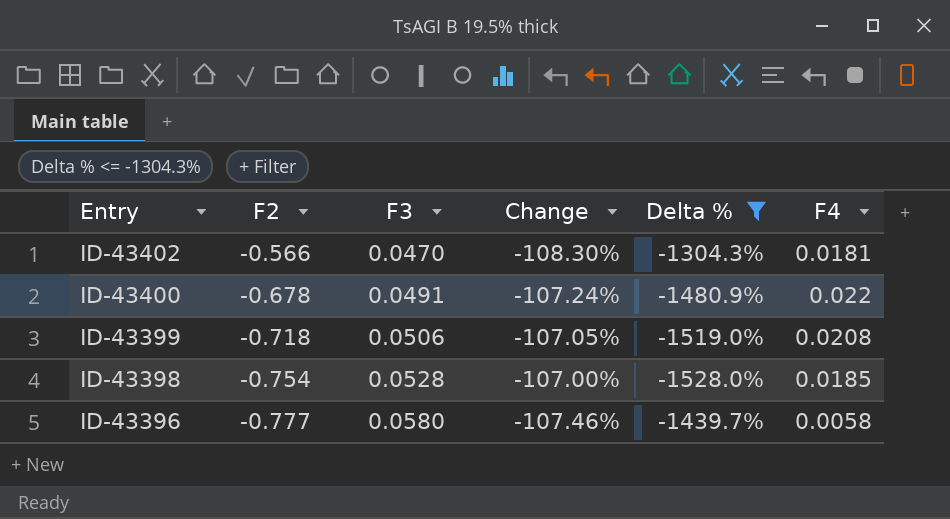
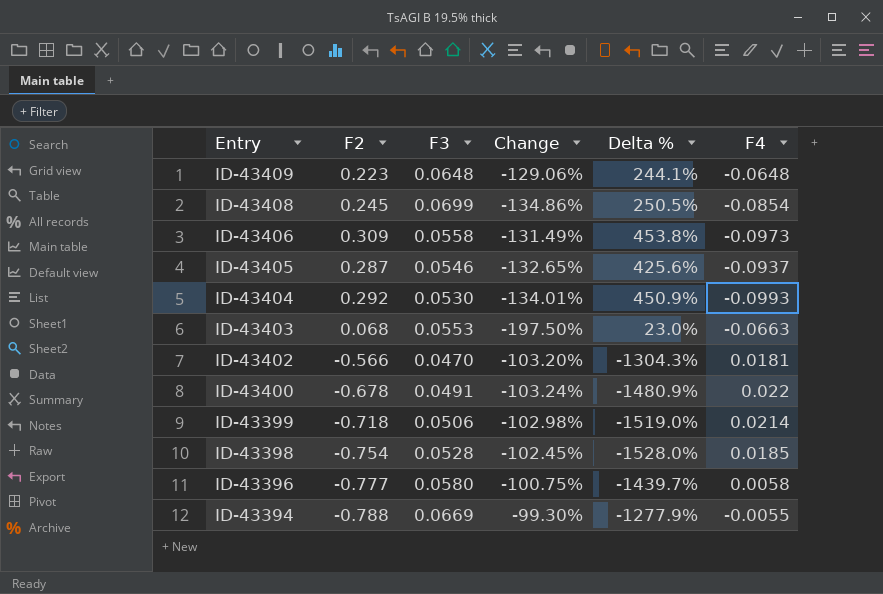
filter: Delta % <= -1304.3% -> none
column Change | formula: ([F3] - [F2]) / [F2] -> ([F4] - [F2]) / [F2]
ID-43399 | F4: 0.0208 -> 0.0214

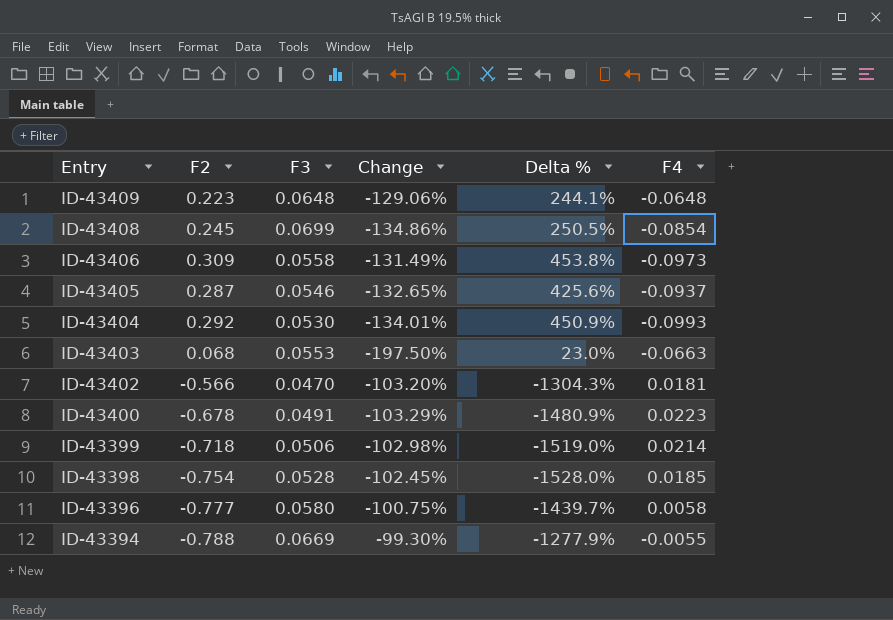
ID-43400 | Change: -103.24% -> -103.29%
ID-43400 | F4: 0.022 -> 0.0223

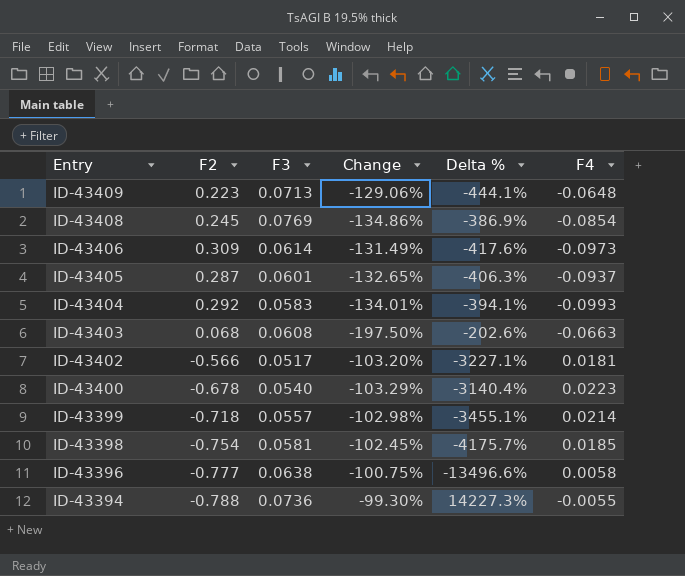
column Delta % | formula: ([F2] - [F3]) / [F3] -> ([F2] - [F4]) / [F4]
ID-43409 | F3: 0.0648 -> 0.0713
ID-43408 | F3: 0.0699 -> 0.0769
ID-43406 | F3: 0.0558 -> 0.0614
ID-43405 | F3: 0.0546 -> 0.0601
ID-43404 | F3: 0.0530 -> 0.0583
ID-43403 | F3: 0.0553 -> 0.0608
ID-43402 | F3: 0.0470 -> 0.0517
ID-43400 | F3: 0.0491 -> 0.0540
ID-43399 | F3: 0.0506 -> 0.0557
ID-43398 | F3: 0.0528 -> 0.0581
ID-43396 | F3: 0.0580 -> 0.0638
ID-43394 | F3: 0.0669 -> 0.0736

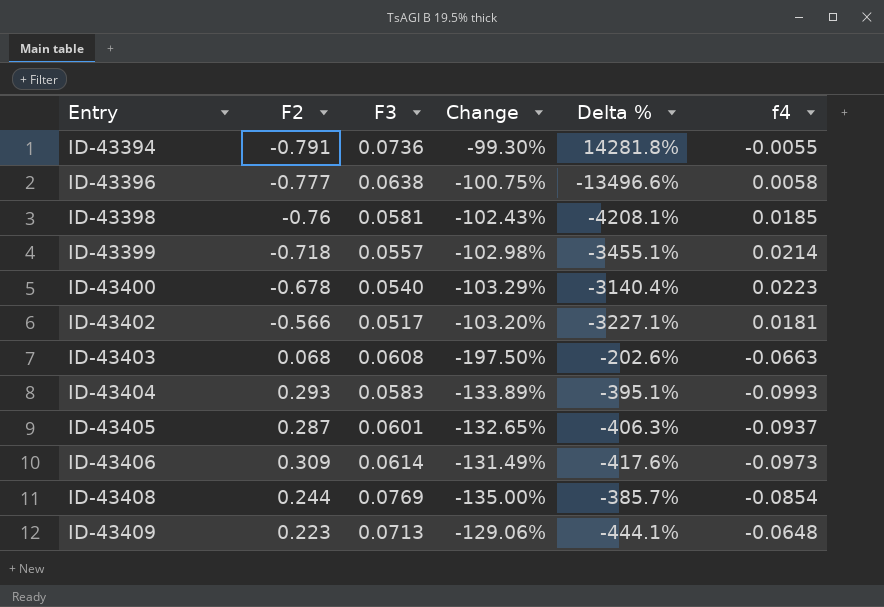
row order: Entry descending -> Entry ascending
column name: F4 -> f4
ID-43394 | F2: -0.788 -> -0.791
ID-43394 | Delta %: 14227.3% -> 14281.8%
ID-43398 | F2: -0.754 -> -0.76
ID-43398 | Change: -102.45% -> -102.43%
ID-43398 | Delta %: -4175.7% -> -4208.1%
ID-43404 | F2: 0.292 -> 0.293
ID-43404 | Change: -134.01% -> -133.89%
ID-43404 | Delta %: -394.1% -> -395.1%
ID-43408 | F2: 0.245 -> 0.244
ID-43408 | Change: -134.86% -> -135.00%
ID-43408 | Delta %: -386.9% -> -385.7%

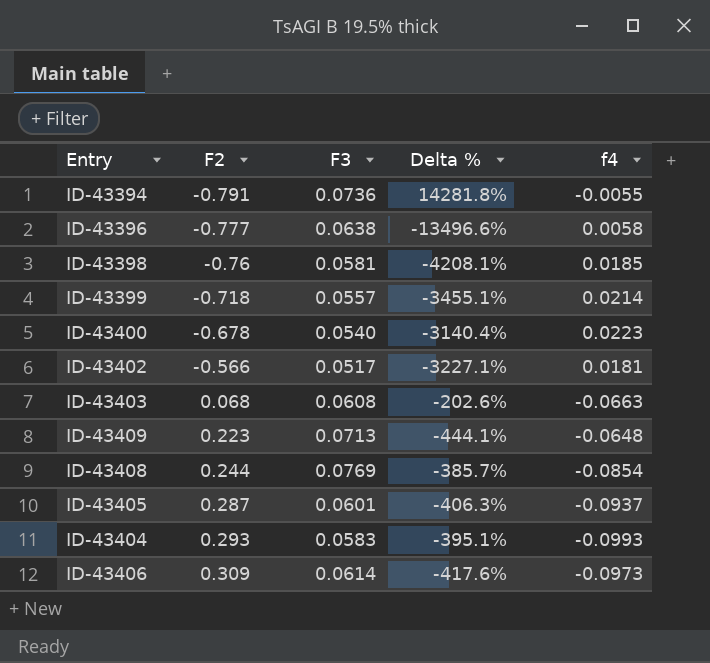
row order: Entry ascending -> F2 ascending
column Change | formula: ([f4] - [F2]) / [F2] -> none

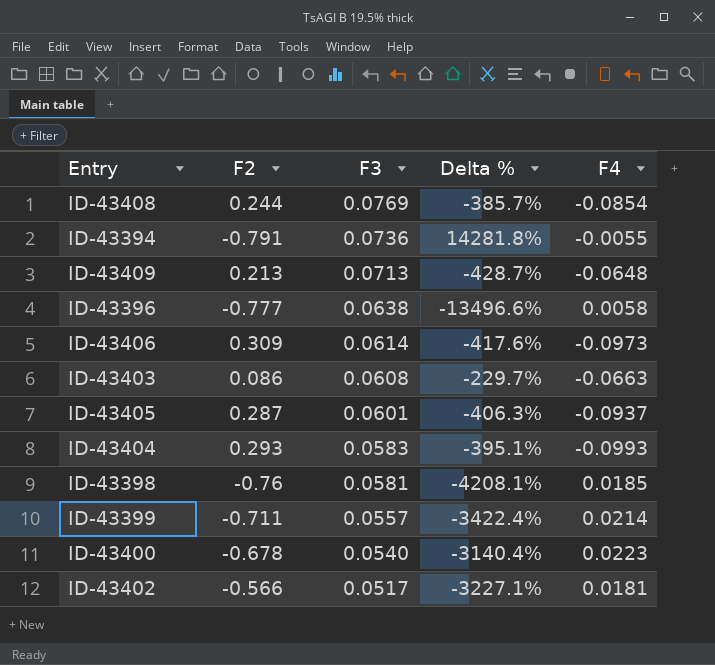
row order: F2 ascending -> F3 descending
column name: f4 -> F4
ID-43409 | F2: 0.223 -> 0.213
ID-43409 | Delta %: -444.1% -> -428.7%
ID-43403 | F2: 0.068 -> 0.086
ID-43403 | Delta %: -202.6% -> -229.7%
ID-43399 | F2: -0.718 -> -0.711
ID-43399 | Delta %: -3455.1% -> -3422.4%

